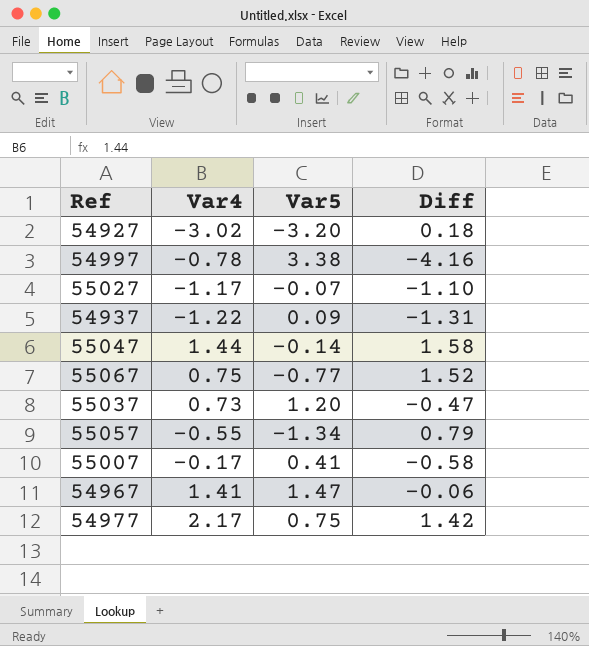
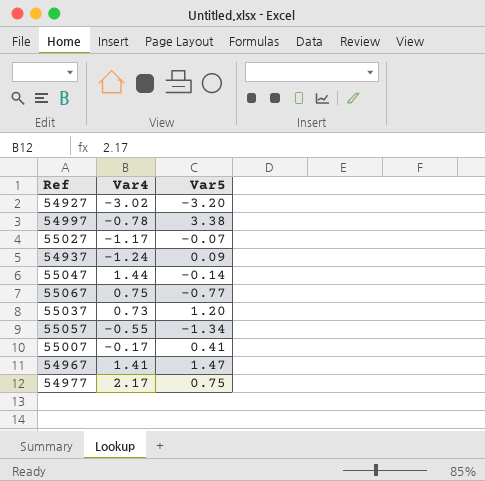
column Diff | formula: [Var4] - [Var5] -> none
54937 | Var4: -1.22 -> -1.24

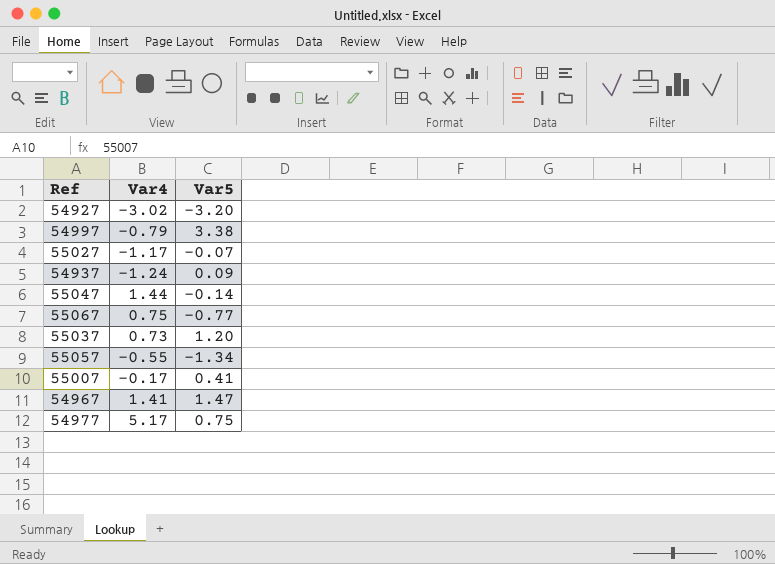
54997 | Var4: -0.78 -> -0.79
54977 | Var4: 2.17 -> 5.17

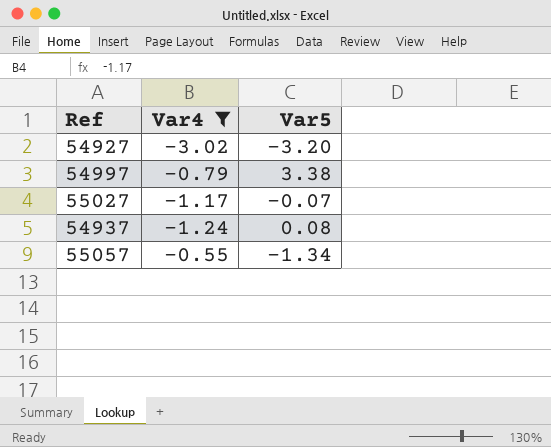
filter: none -> Var4 <= -0.55
54937 | Var5: 0.09 -> 0.08

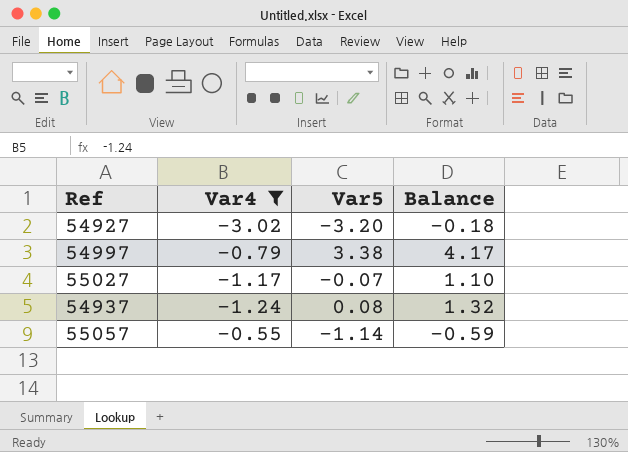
column Balance | formula: none -> [Var5] - [Var4]
55057 | Var5: -1.34 -> -1.14

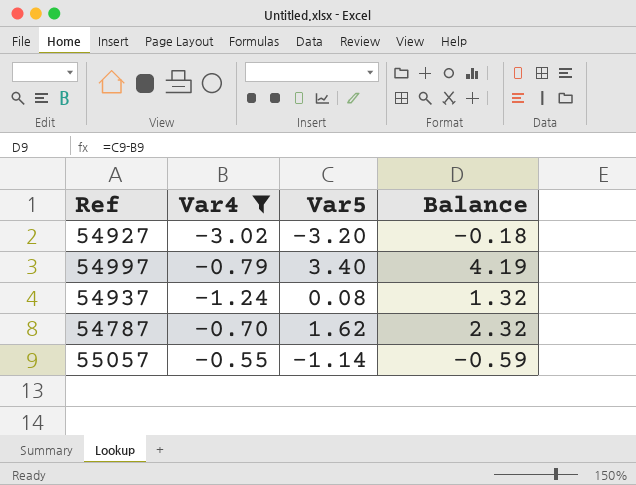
row 55027: -1.17 | -0.07 | 1.10 -> none
54997 | Var5: 3.38 -> 3.40
54997 | Balance: 4.17 -> 4.19
row 54787: none -> -0.70 | 1.62 | 2.32

